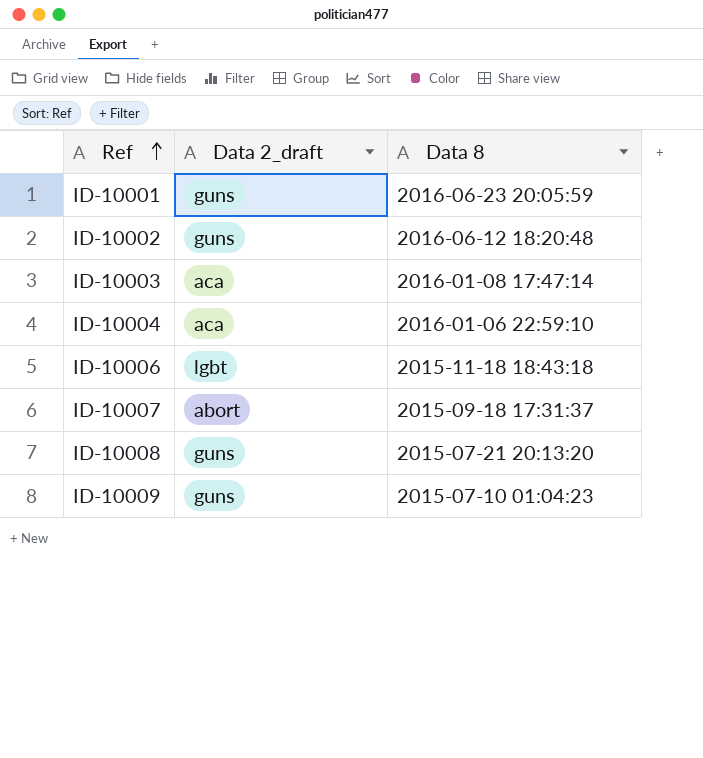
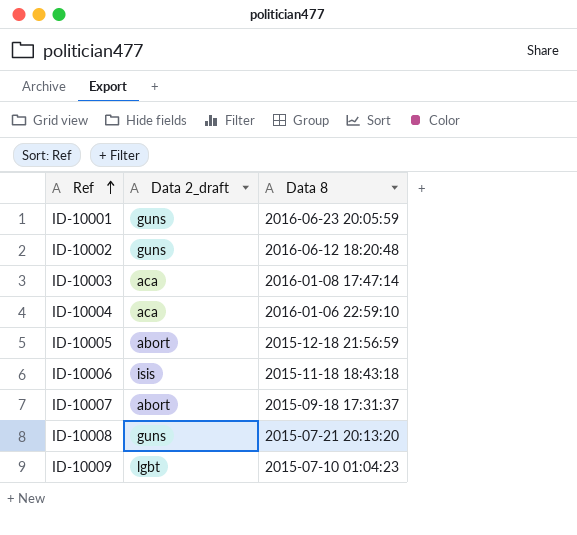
row ID-10005: none -> abort | 2015-12-18 21:56:59
ID-10006 | Data 2_draft: lgbt -> isis
ID-10009 | Data 2_draft: guns -> lgbt

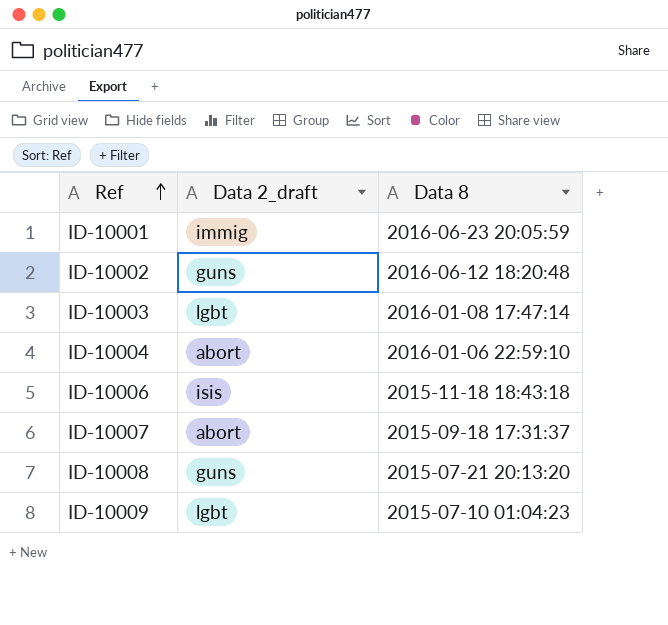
row ID-10005: abort | 2015-12-18 21:56:59 -> none
ID-10001 | Data 2_draft: guns -> immig
ID-10003 | Data 2_draft: aca -> lgbt
ID-10004 | Data 2_draft: aca -> abort

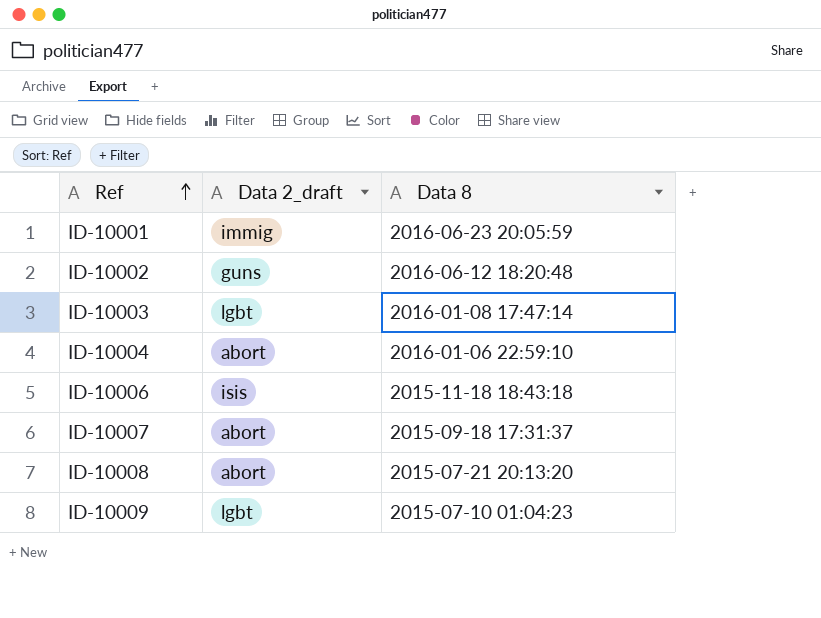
ID-10008 | Data 2_draft: guns -> abort

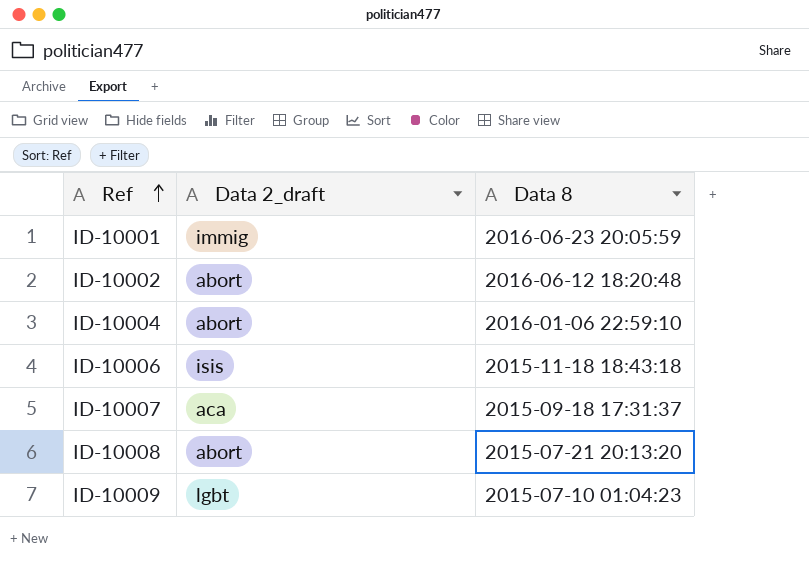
row ID-10003: lgbt | 2016-01-08 17:47:14 -> none
ID-10002 | Data 2_draft: guns -> abort
ID-10007 | Data 2_draft: abort -> aca

